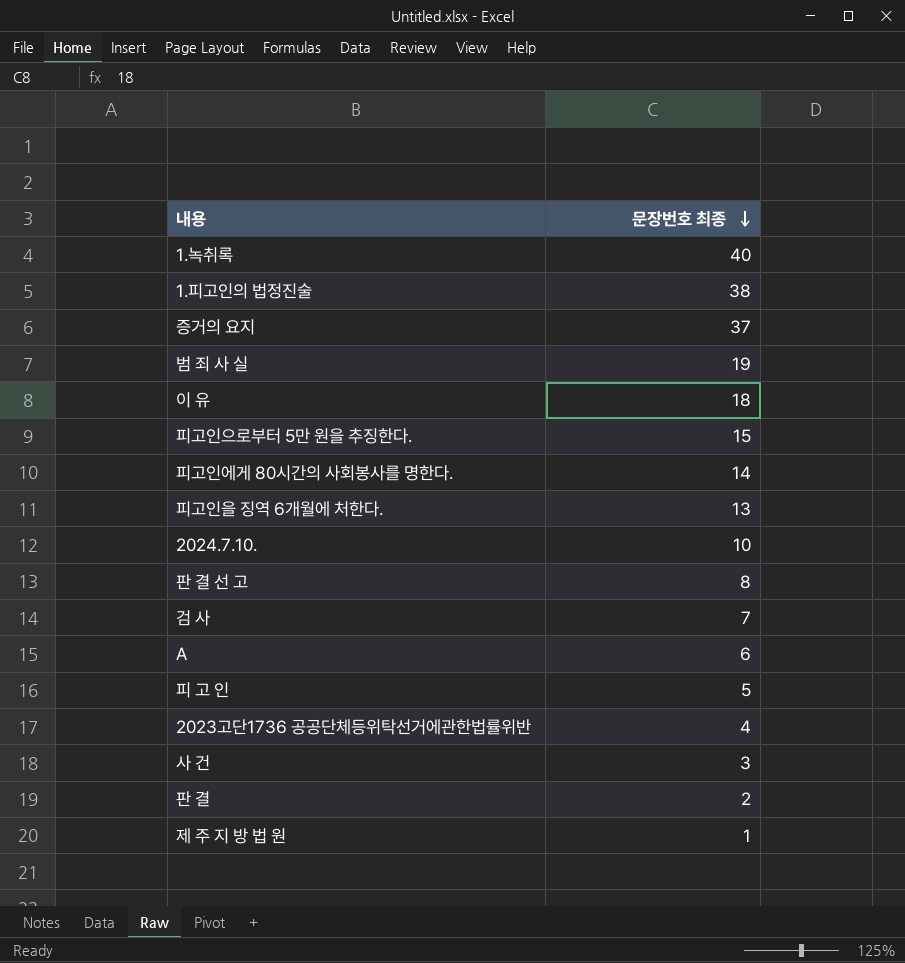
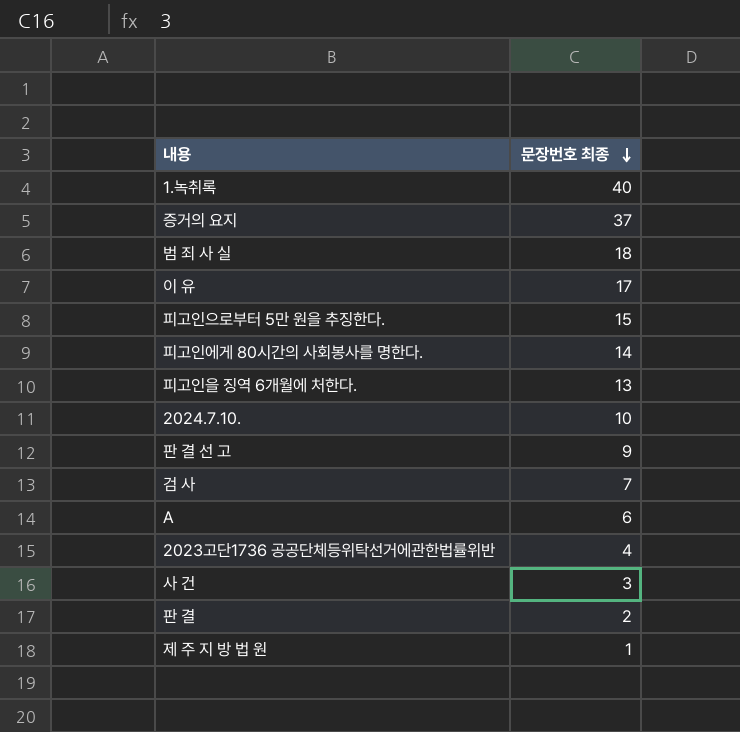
row 1.피고인의 법정진술: 38 -> none
row 피 고 인: 5 -> none
범 죄 사 실 | 문장번호 최종: 19 -> 18
이 유 | 문장번호 최종: 18 -> 17
판 결 선 고 | 문장번호 최종: 8 -> 9

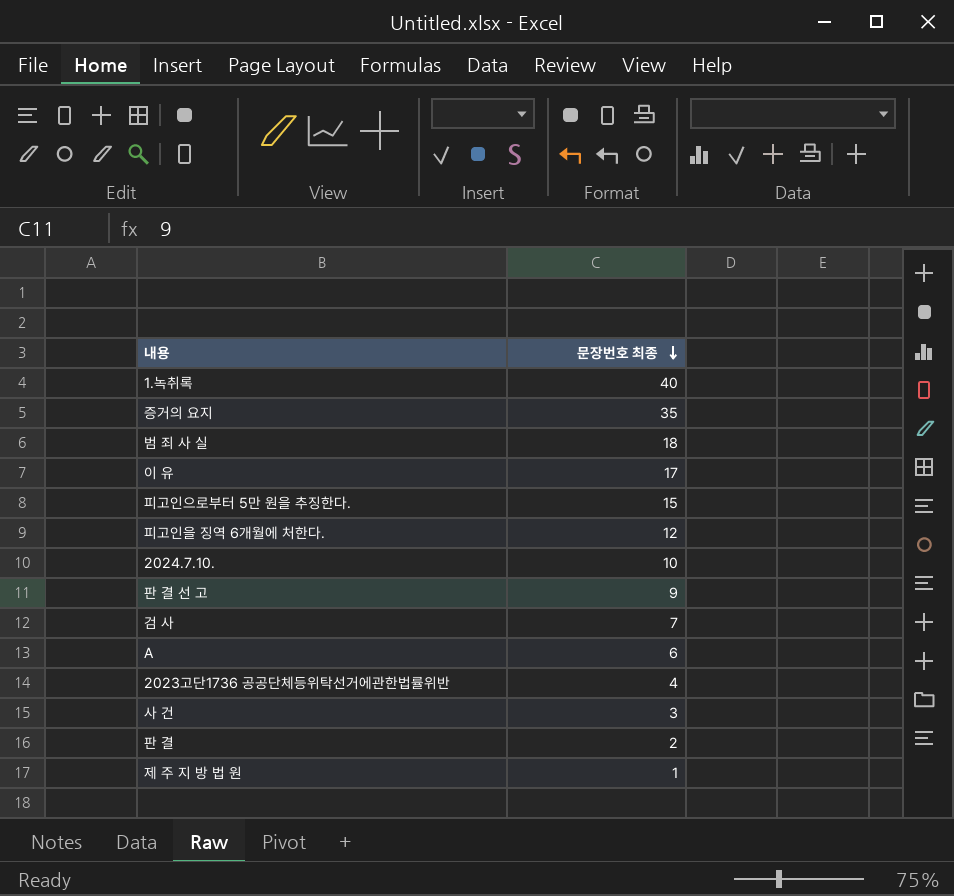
row 피고인에게 80시간의 사회봉사를 명한다.: 14 -> none
증거의 요지 | 문장번호 최종: 37 -> 35
피고인을 징역 6개월에 처한다. | 문장번호 최종: 13 -> 12

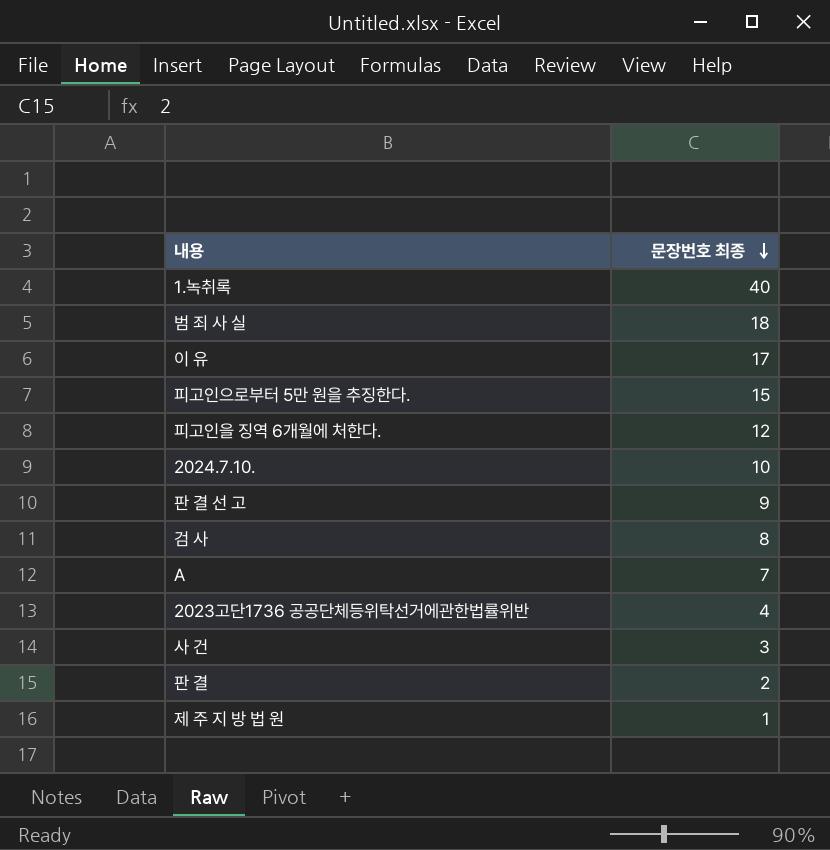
row 증거의 요지: 35 -> none
검 사 | 문장번호 최종: 7 -> 8
A | 문장번호 최종: 6 -> 7

